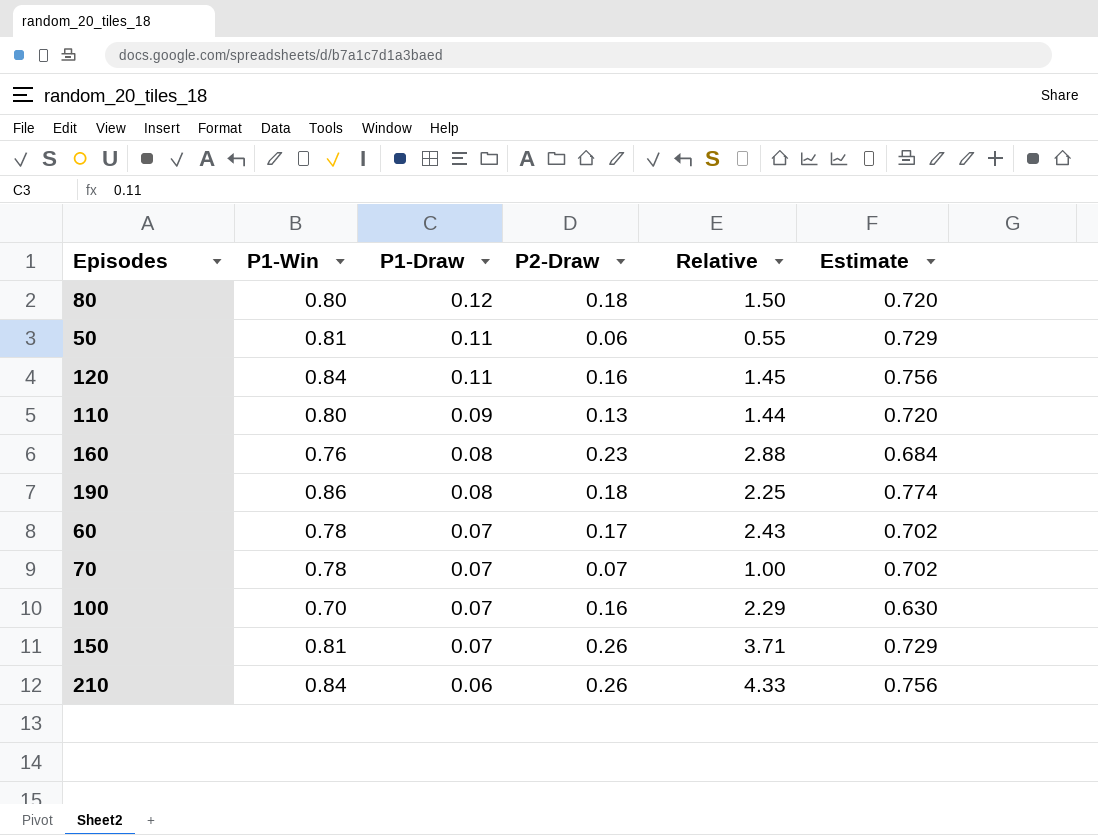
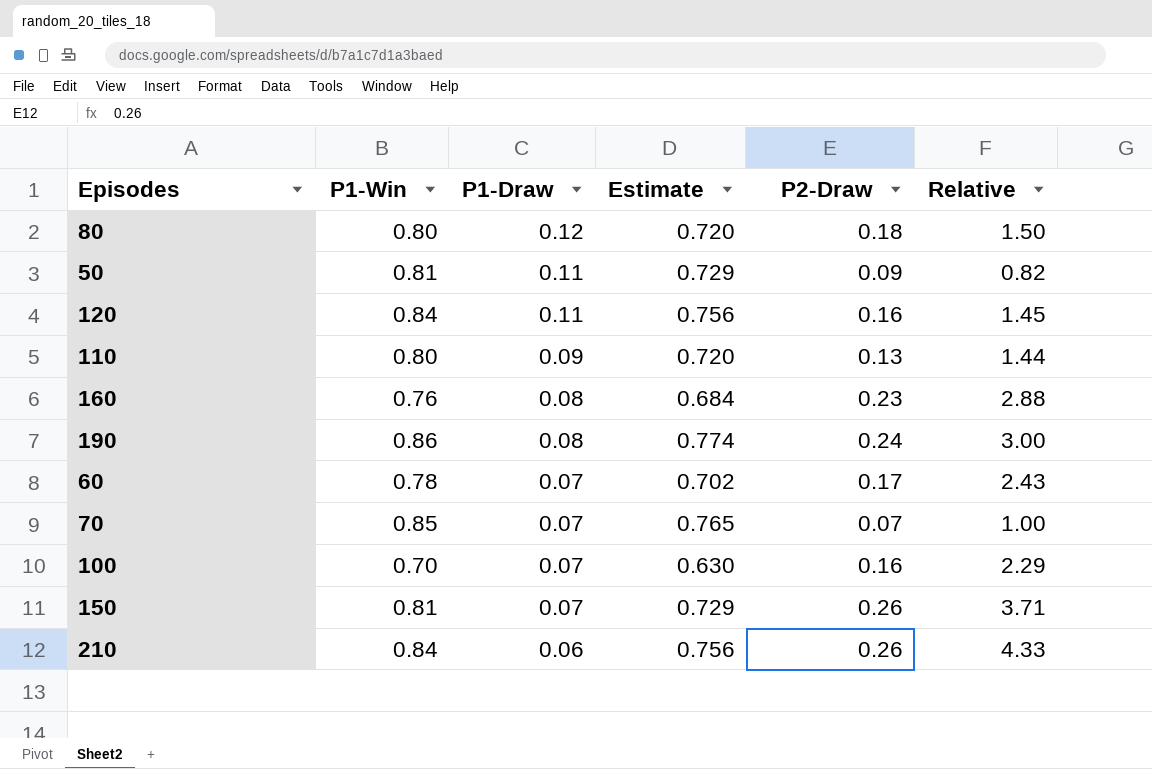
column Estimate | position: 6 -> 4
50 | P2-Draw: 0.06 -> 0.09
50 | Relative: 0.55 -> 0.82
190 | P2-Draw: 0.18 -> 0.24
190 | Relative: 2.25 -> 3.00
70 | P1-Win: 0.78 -> 0.85
70 | Estimate: 0.702 -> 0.765

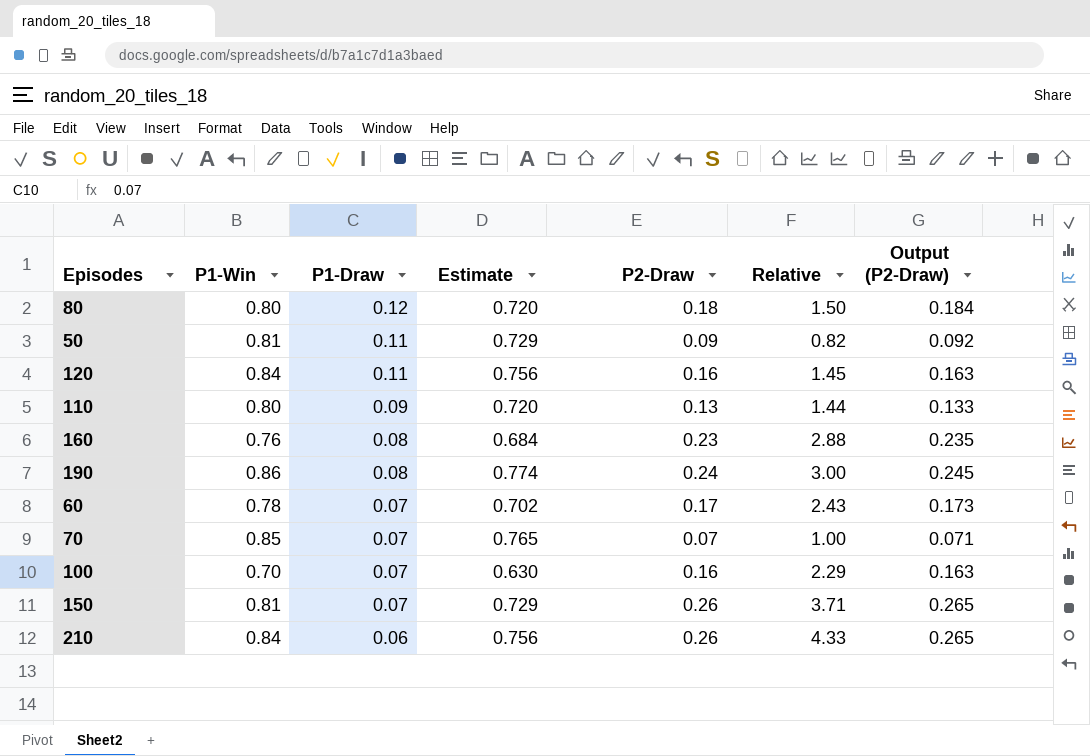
column Output (P2-Draw) | formula: none -> [P2-Draw] * 1.02

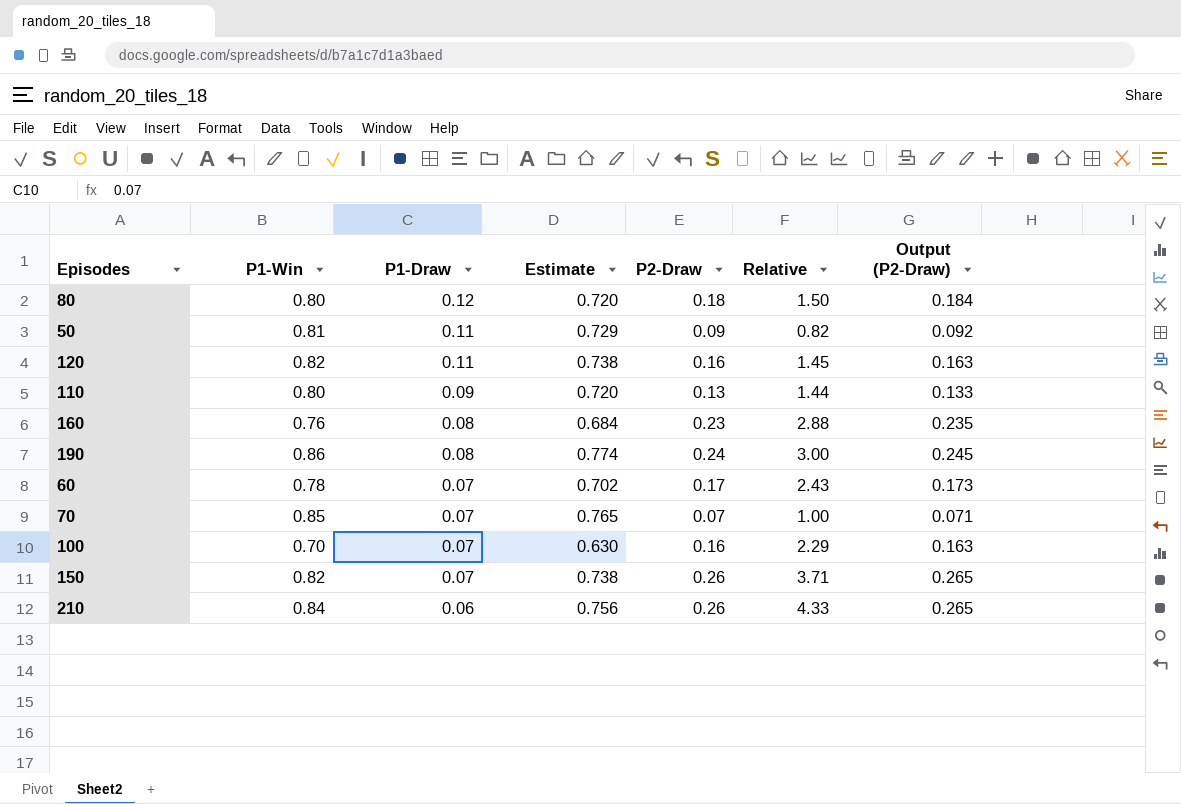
120 | P1-Win: 0.84 -> 0.82
120 | Estimate: 0.756 -> 0.738
150 | P1-Win: 0.81 -> 0.82
150 | Estimate: 0.729 -> 0.738

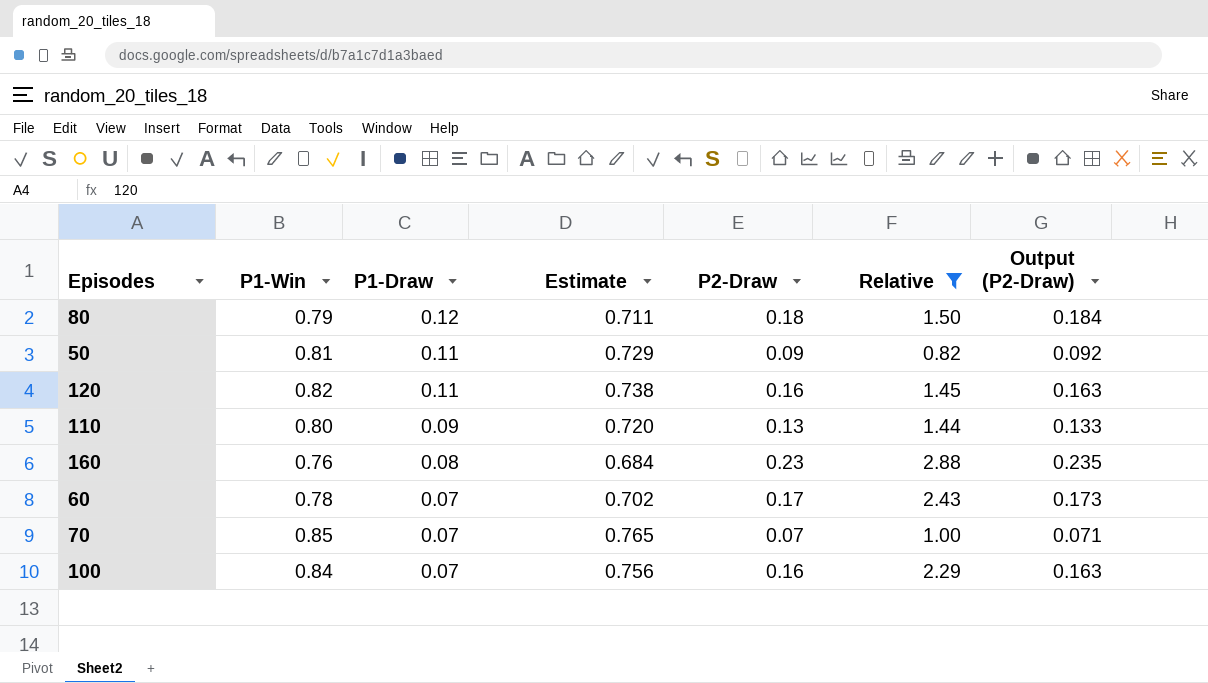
filter: none -> Relative <= 2.88
80 | P1-Win: 0.80 -> 0.79
80 | Estimate: 0.720 -> 0.711
100 | P1-Win: 0.70 -> 0.84
100 | Estimate: 0.630 -> 0.756

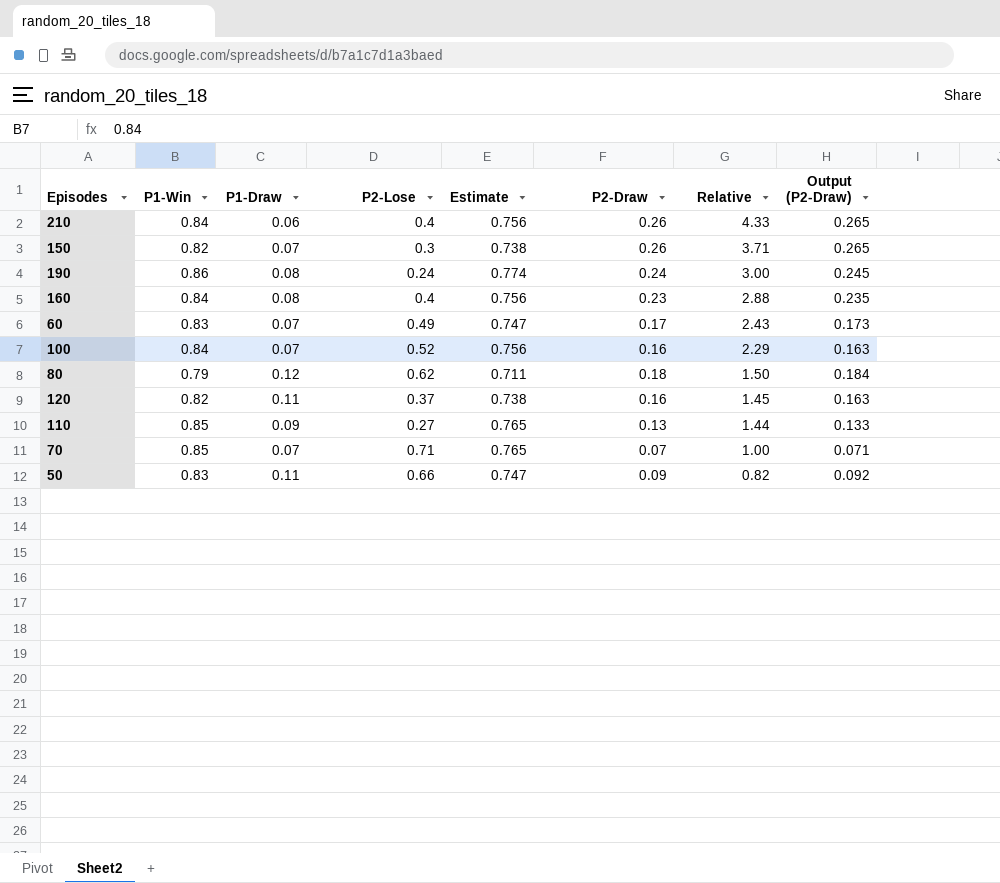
filter: Relative <= 2.88 -> none
row order: P1-Draw descending -> Relative descending
column P2-Lose | position: none -> 4
160 | P1-Win: 0.76 -> 0.84
160 | Estimate: 0.684 -> 0.756
60 | P1-Win: 0.78 -> 0.83
60 | Estimate: 0.702 -> 0.747
110 | P1-Win: 0.80 -> 0.85
110 | Estimate: 0.720 -> 0.765
50 | P1-Win: 0.81 -> 0.83
50 | Estimate: 0.729 -> 0.747

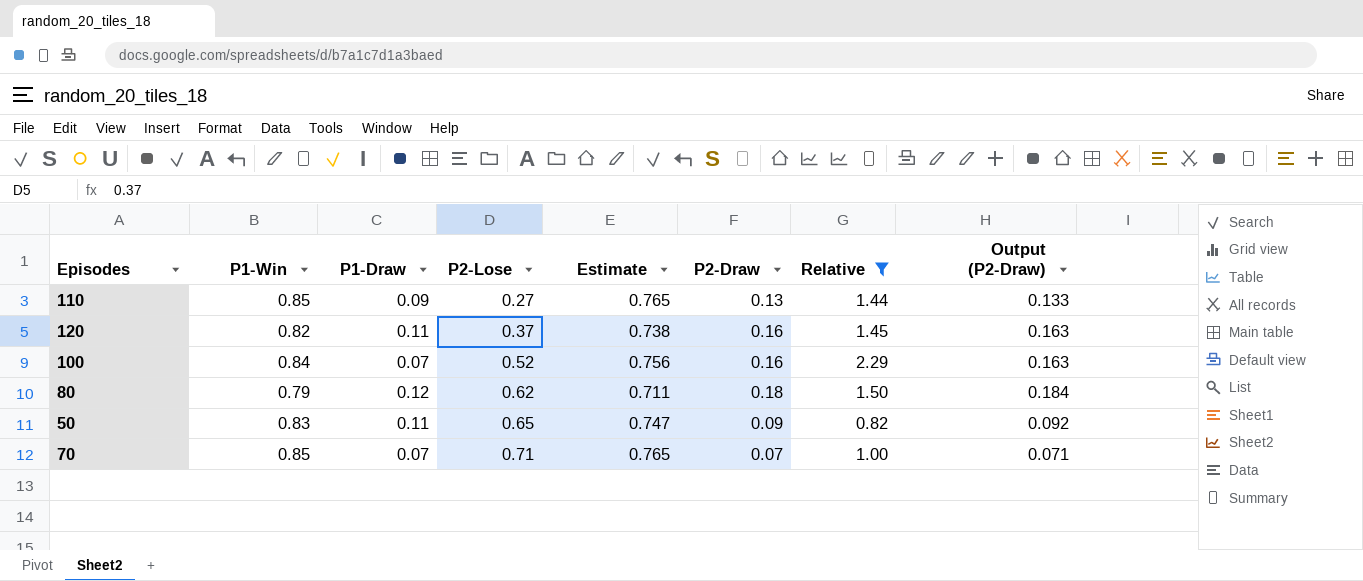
filter: none -> Relative <= 2.29
row order: Relative descending -> P2-Lose ascending
50 | P2-Lose: 0.66 -> 0.65

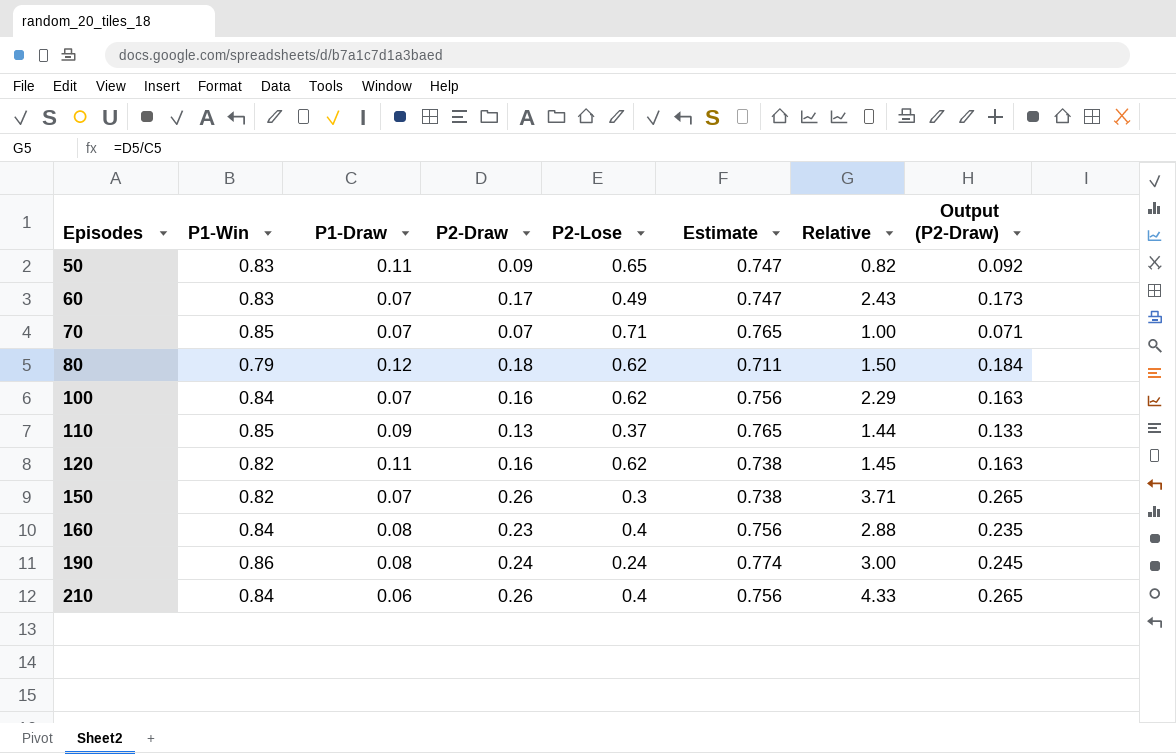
filter: Relative <= 2.29 -> none
row order: P2-Lose ascending -> Episodes ascending
column P2-Draw | position: 6 -> 4
100 | P2-Lose: 0.52 -> 0.62
110 | P2-Lose: 0.27 -> 0.37
120 | P2-Lose: 0.37 -> 0.62

